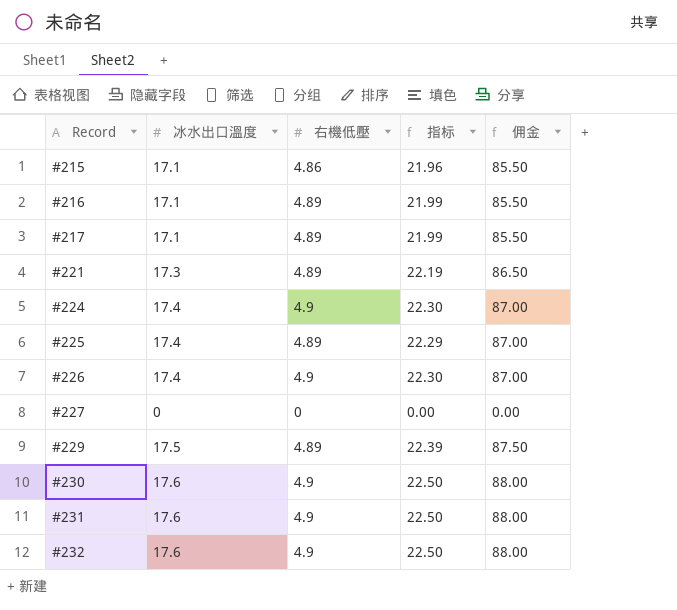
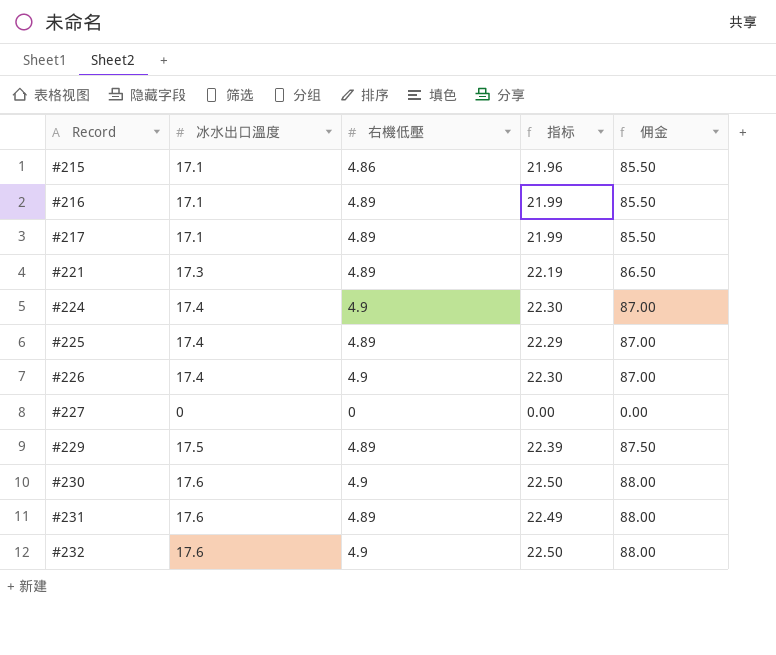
#231 | 右機低壓: 4.9 -> 4.89
#231 | 指标: 22.50 -> 22.49

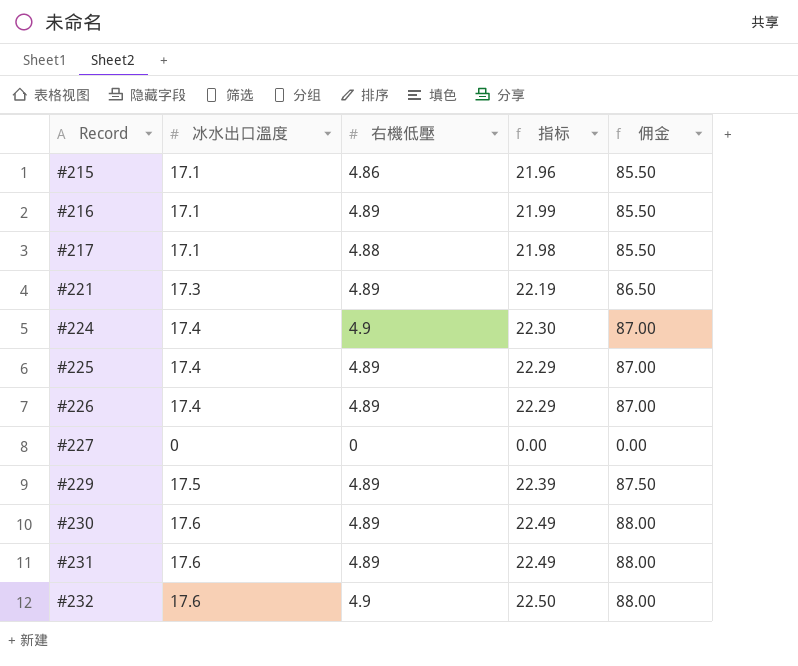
#217 | 右機低壓: 4.89 -> 4.88
#217 | 指标: 21.99 -> 21.98
#226 | 右機低壓: 4.9 -> 4.89
#226 | 指标: 22.30 -> 22.29
#230 | 右機低壓: 4.9 -> 4.89
#230 | 指标: 22.50 -> 22.49

